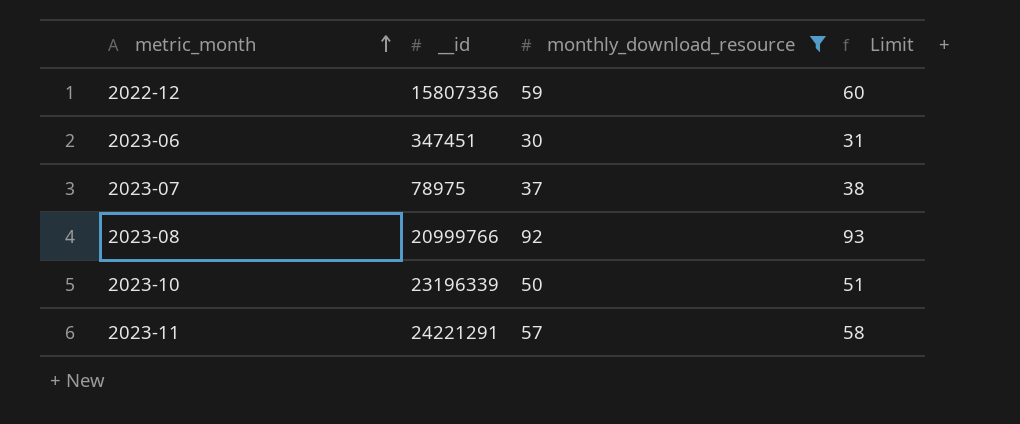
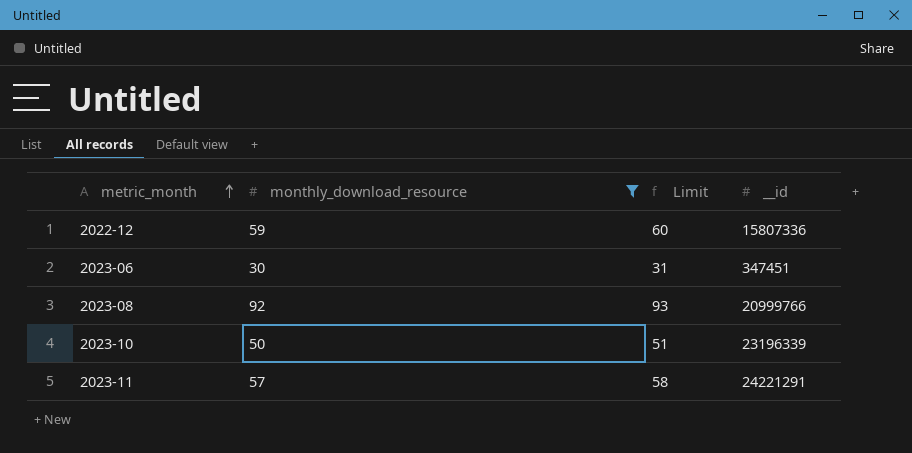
column __id | position: 2 -> 4
row 2023-07: 78975 | 37 | 38 -> none

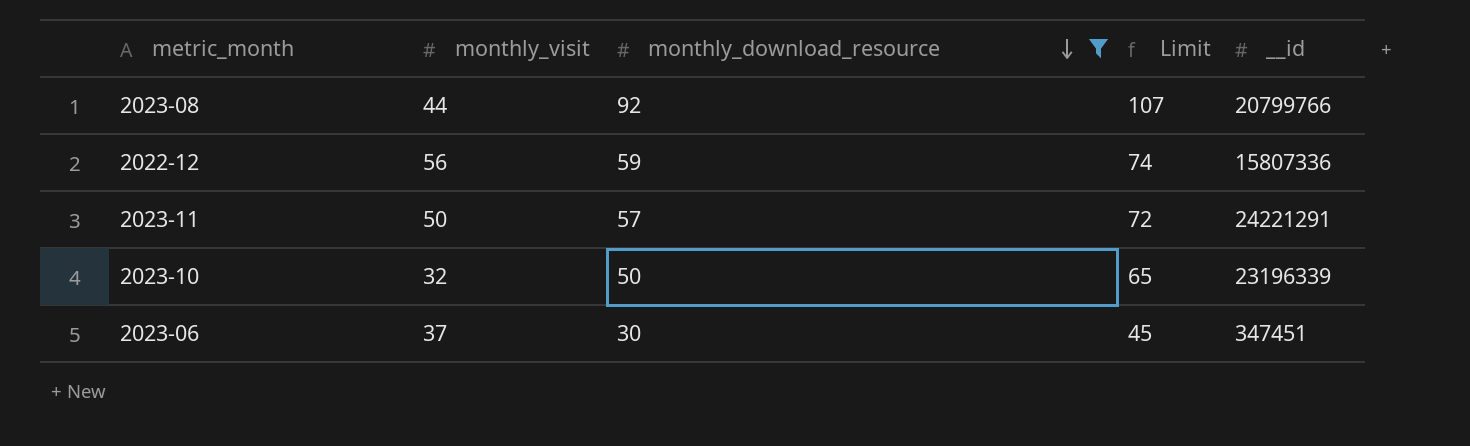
row order: metric_month ascending -> monthly_download_resource descending
column monthly_visit | position: none -> 2
column Limit | formula: [monthly_download_resource] + 1 -> [monthly_download_resource] + 15
2023-08 | __id: 20999766 -> 20799766

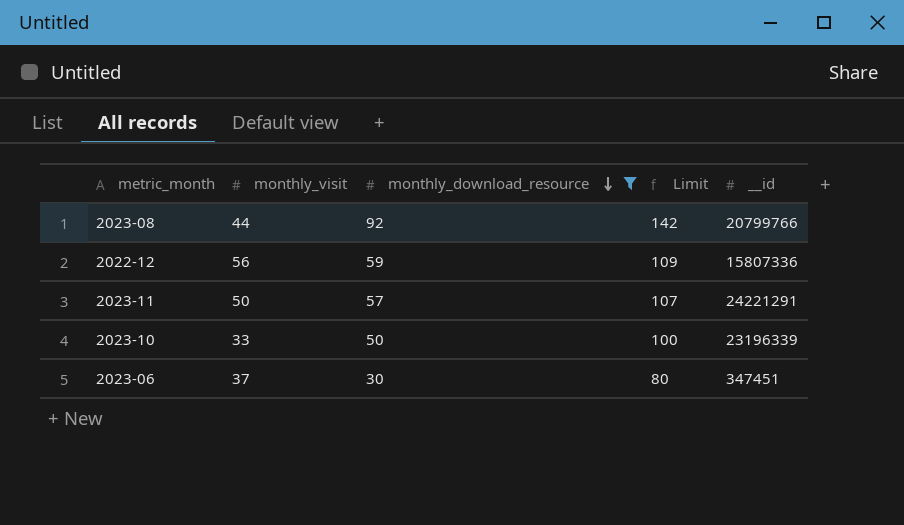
column Limit | formula: [monthly_download_resource] + 15 -> [monthly_download_resource] + 50
2023-10 | monthly_visit: 32 -> 33

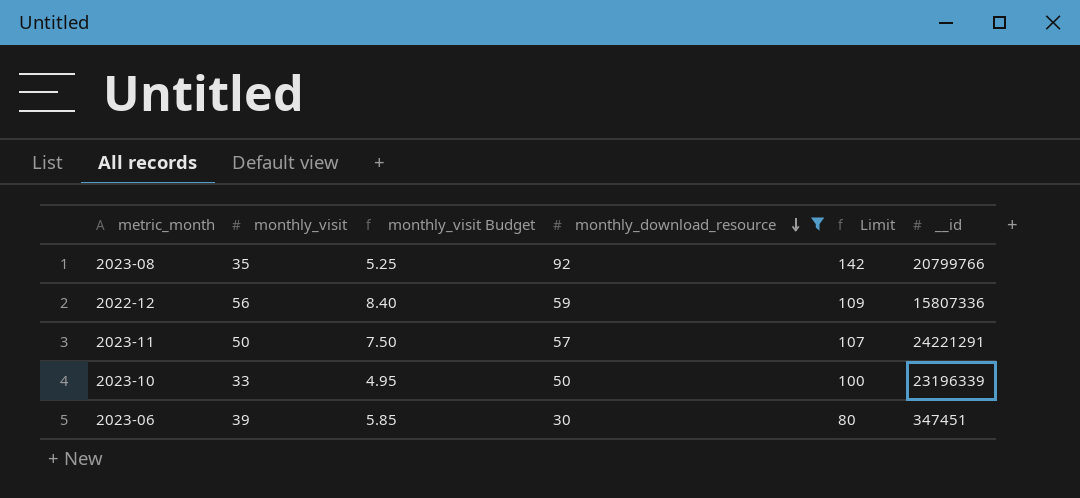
column monthly_visit Budget | formula: none -> [monthly_visit] * 0.15
2023-08 | monthly_visit: 44 -> 35
2023-06 | monthly_visit: 37 -> 39

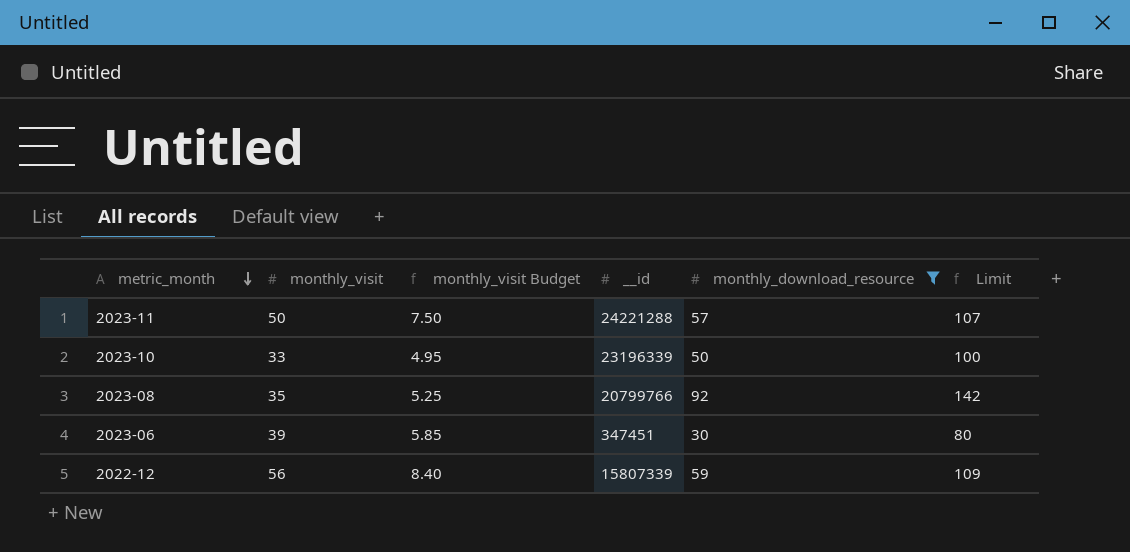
row order: monthly_download_resource descending -> metric_month descending
column __id | position: 6 -> 4
2023-11 | __id: 24221291 -> 24221288
2022-12 | __id: 15807336 -> 15807339

